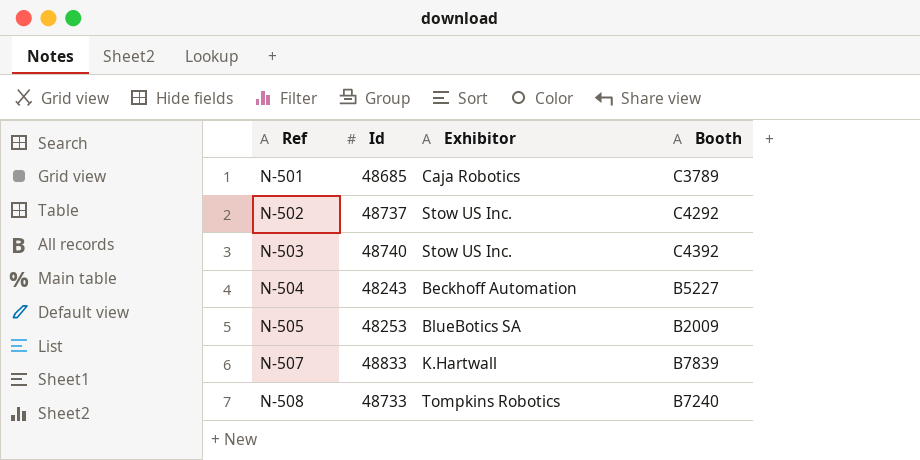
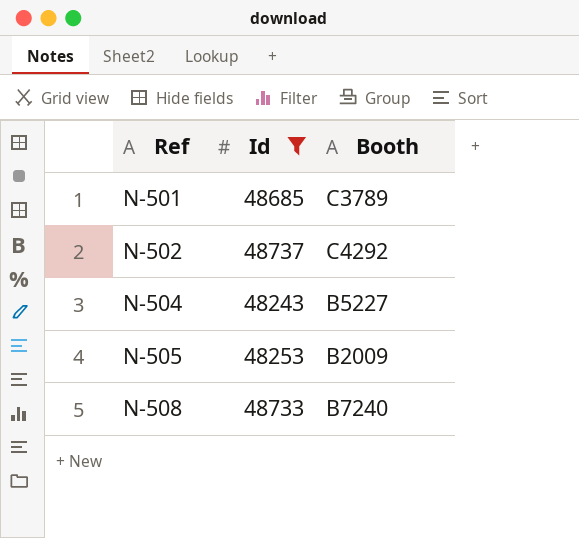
filter: none -> Id <= 48737
column Exhibitor | position: 3 -> none

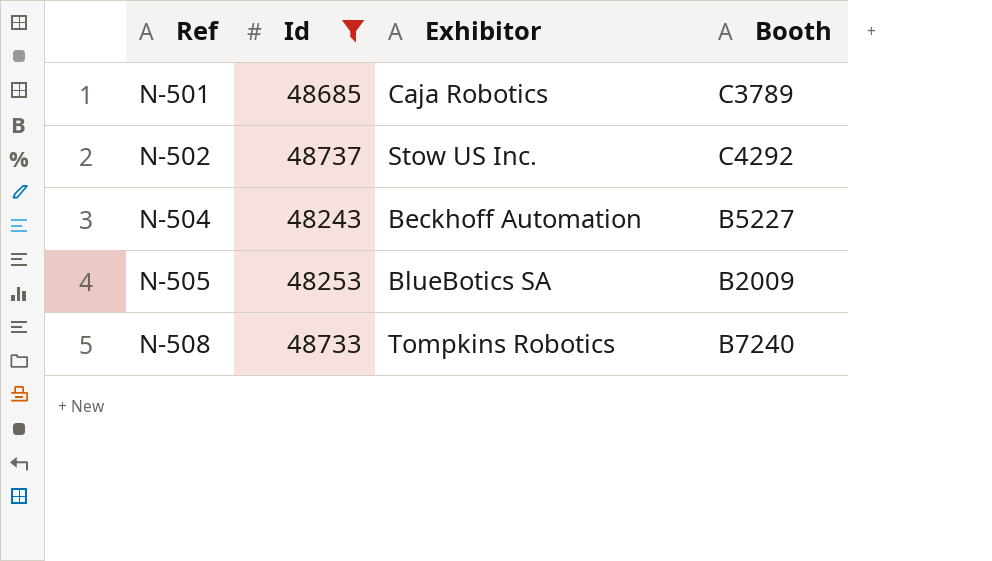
column Exhibitor | position: none -> 3

